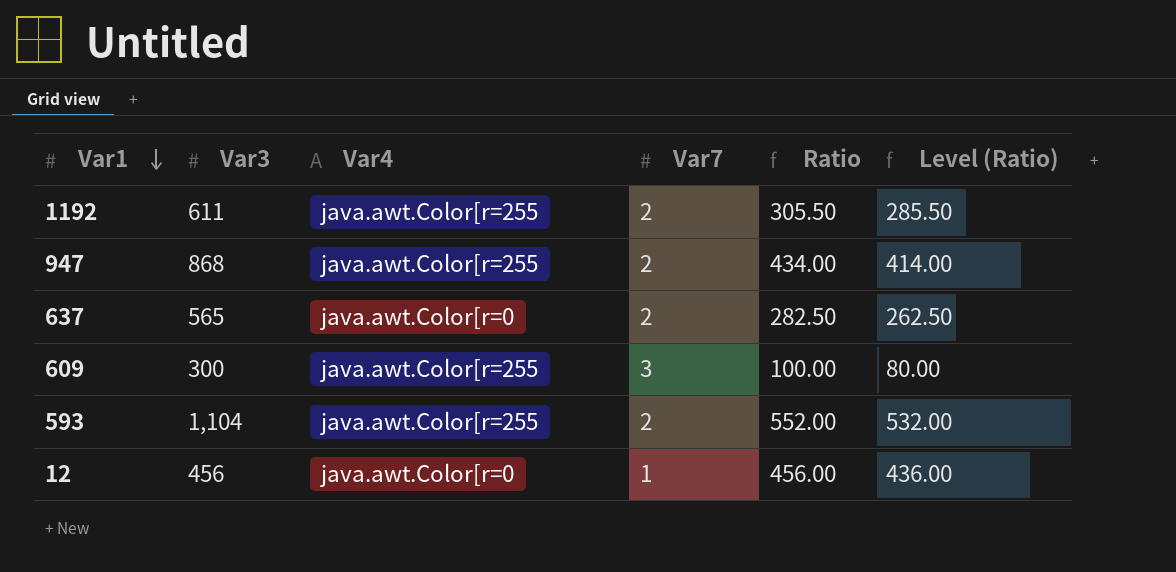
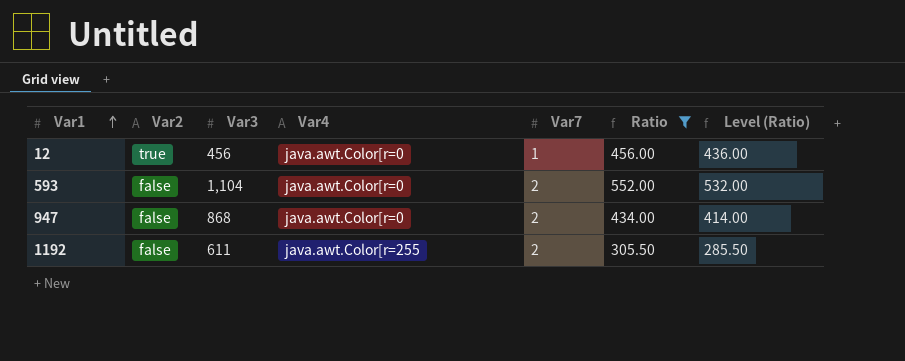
filter: none -> Ratio >= 305.50
row order: Var1 descending -> Var1 ascending
column Var2 | position: none -> 2
593 | Var4: java.awt.Color[r=255 -> java.awt.Color[r=0
947 | Var4: java.awt.Color[r=255 -> java.awt.Color[r=0

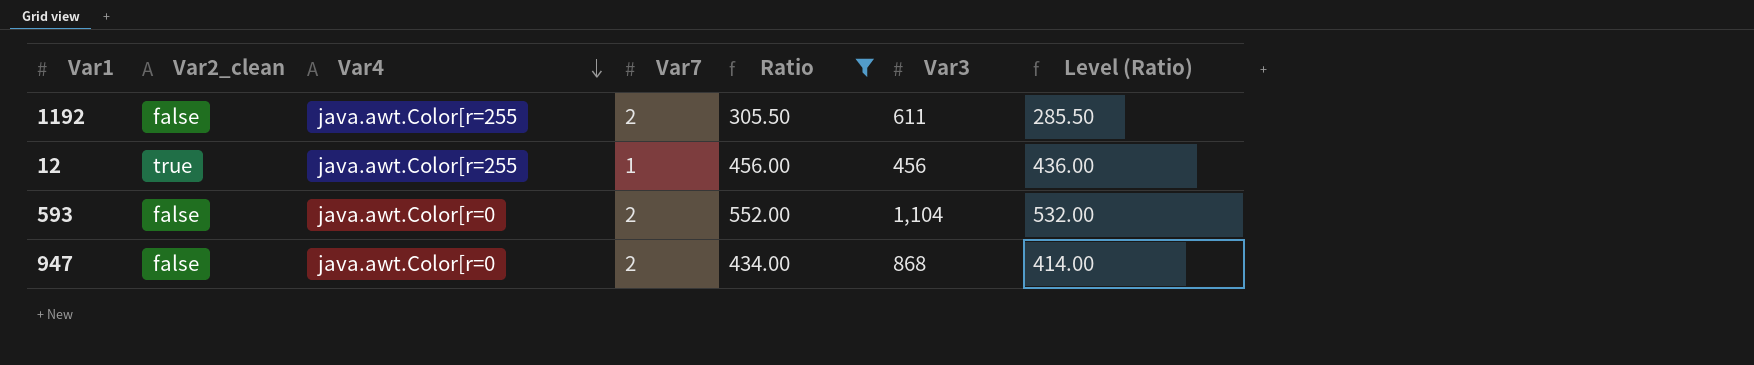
row order: Var1 ascending -> Var4 descending
column name: Var2 -> Var2_clean
column Var3 | position: 3 -> 6
12 | Var4: java.awt.Color[r=0 -> java.awt.Color[r=255

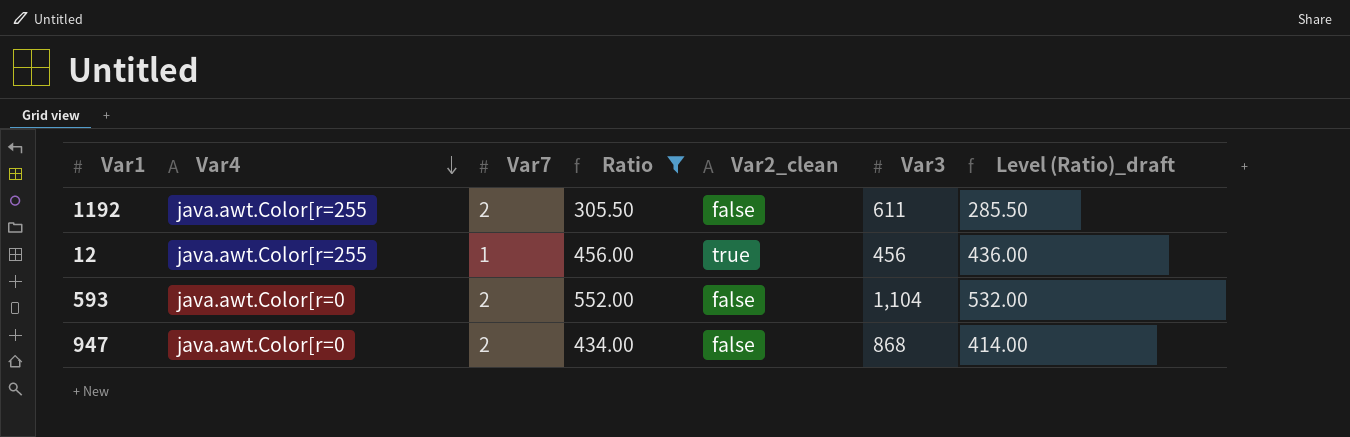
column Var2_clean | position: 2 -> 5
column name: Level (Ratio) -> Level (Ratio)_draft

